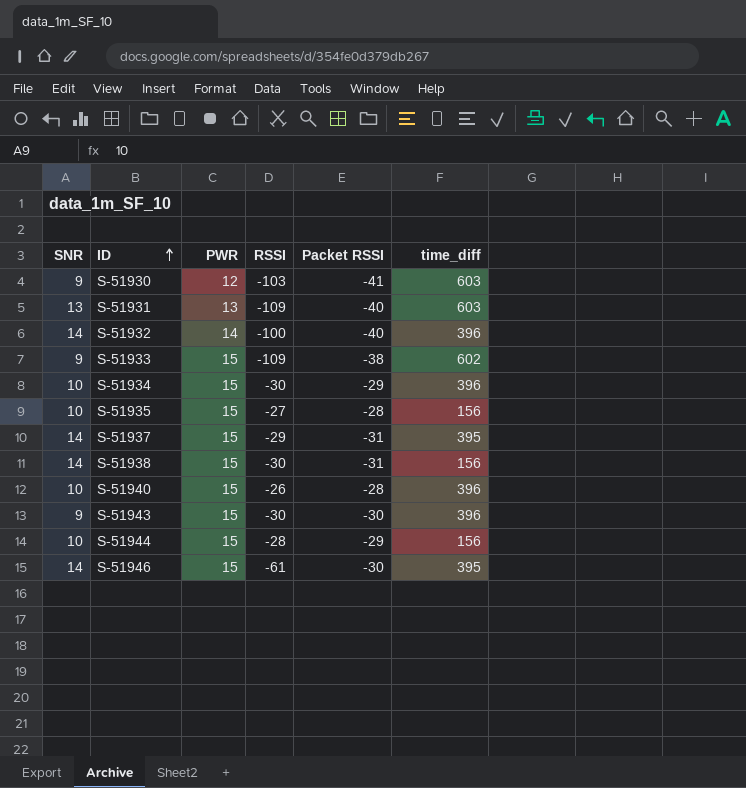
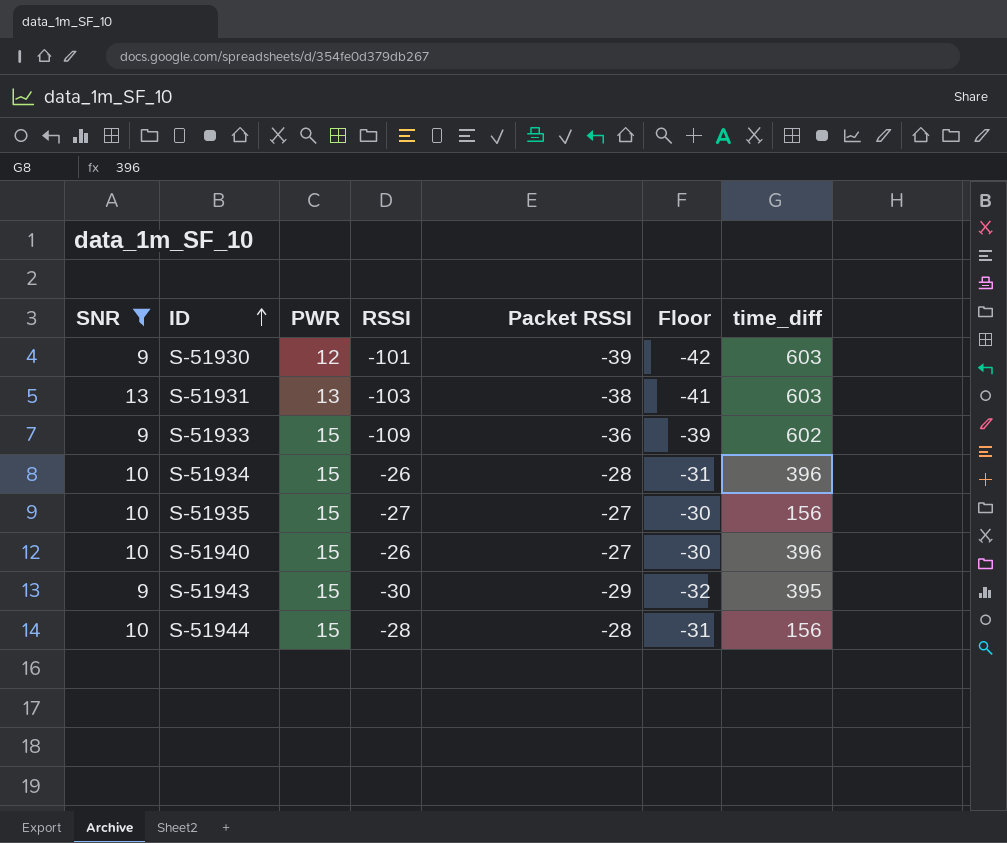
filter: none -> SNR != 14
column Floor | formula: none -> [Packet RSSI] - 3
S-51930 | RSSI: -103 -> -101
S-51930 | Packet RSSI: -41 -> -39
S-51931 | RSSI: -109 -> -103
S-51931 | Packet RSSI: -40 -> -38
S-51933 | Packet RSSI: -38 -> -36
S-51934 | RSSI: -30 -> -26
S-51934 | Packet RSSI: -29 -> -28
S-51935 | Packet RSSI: -28 -> -27
S-51940 | Packet RSSI: -28 -> -27
S-51943 | Packet RSSI: -30 -> -29
S-51943 | time_diff: 396 -> 395
S-51944 | Packet RSSI: -29 -> -28

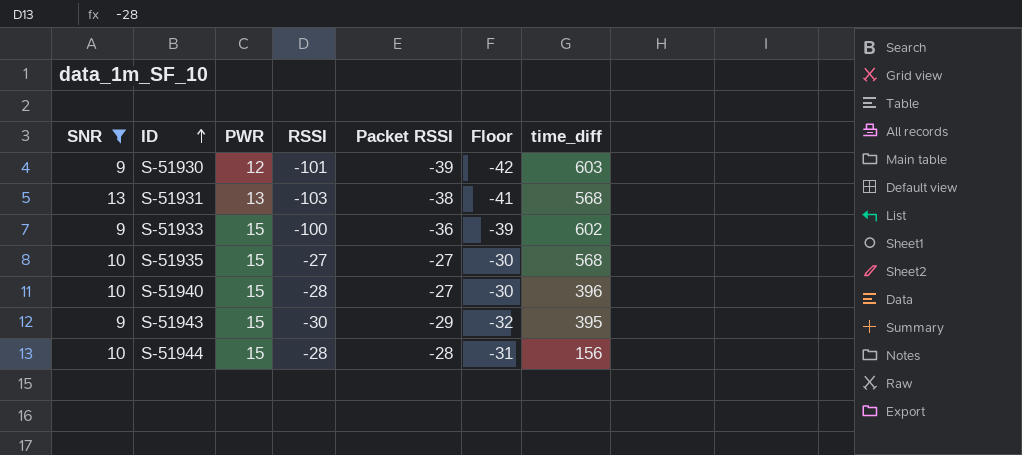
row S-51934: 10 | 15 | -26 | -28 | -31 | 396 -> none
S-51931 | time_diff: 603 -> 568
S-51933 | RSSI: -109 -> -100
S-51935 | time_diff: 156 -> 568
S-51940 | RSSI: -26 -> -28

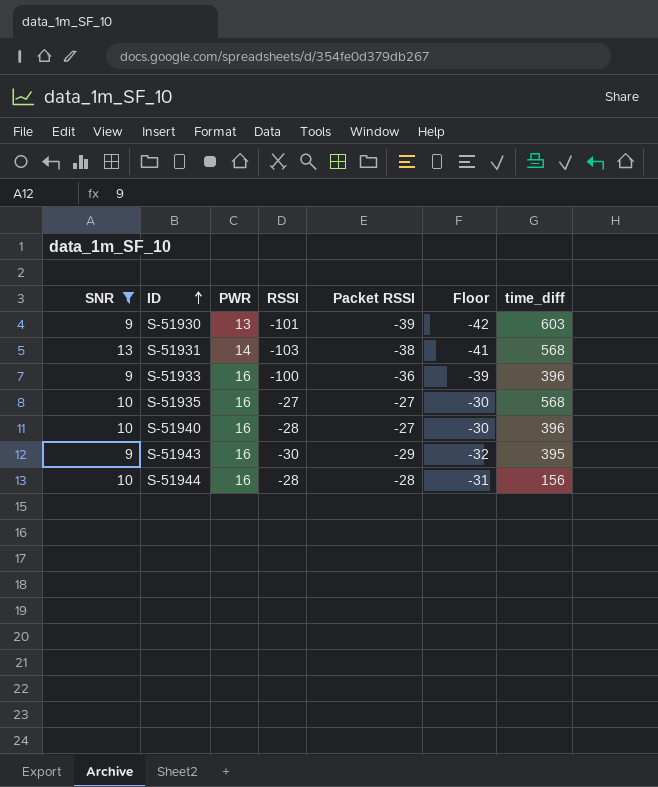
S-51930 | PWR: 12 -> 13
S-51931 | PWR: 13 -> 14
S-51933 | PWR: 15 -> 16
S-51933 | time_diff: 602 -> 396
S-51935 | PWR: 15 -> 16
S-51940 | PWR: 15 -> 16
S-51943 | PWR: 15 -> 16
S-51944 | PWR: 15 -> 16

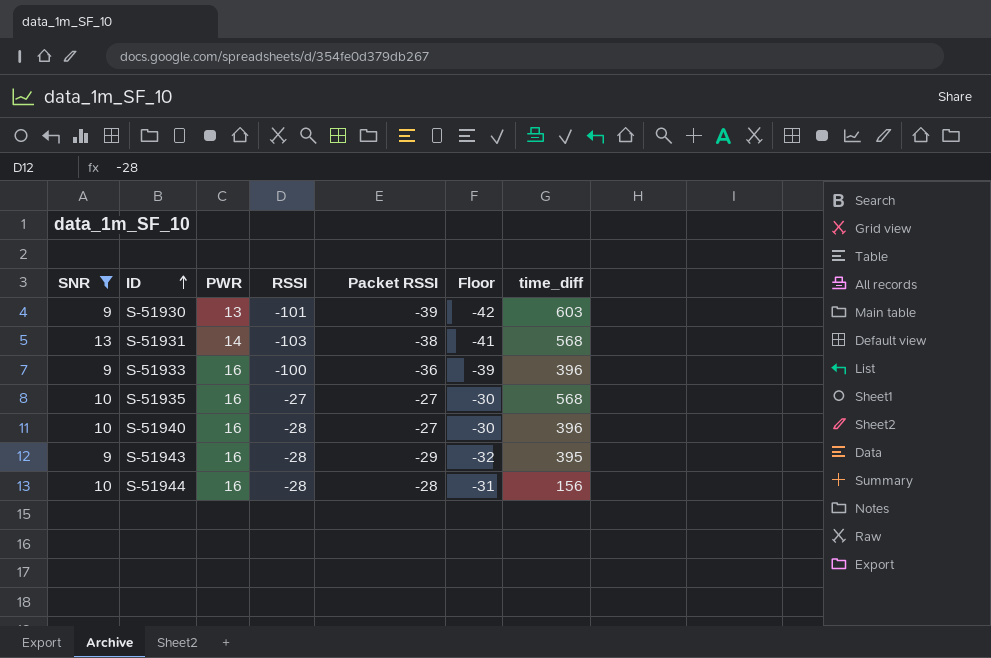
S-51943 | RSSI: -30 -> -28

